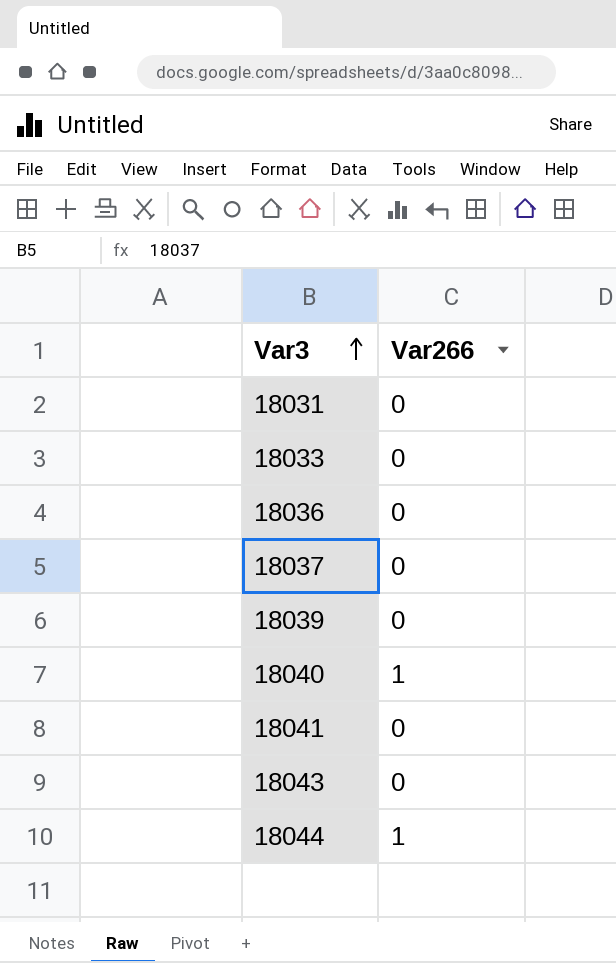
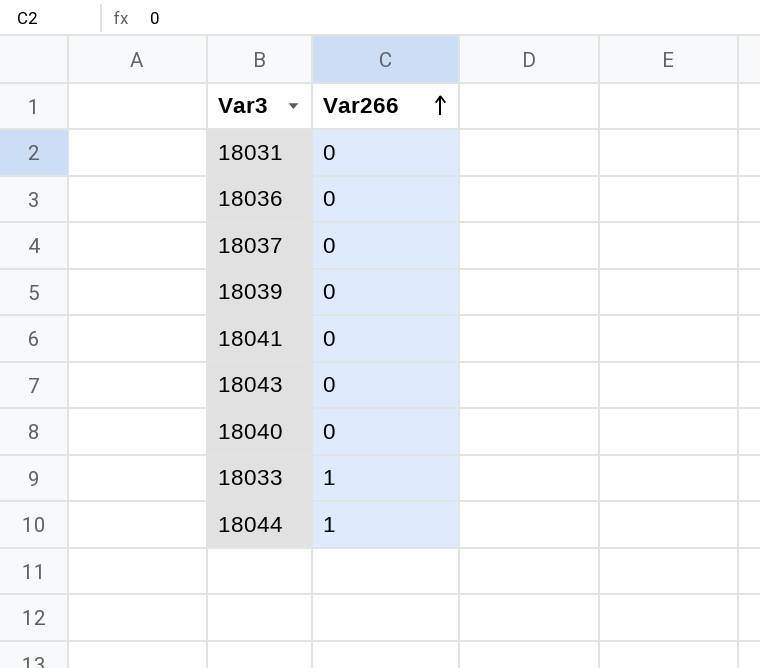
row order: Var3 ascending -> Var266 ascending
18040 | Var266: 1 -> 0
18033 | Var266: 0 -> 1

